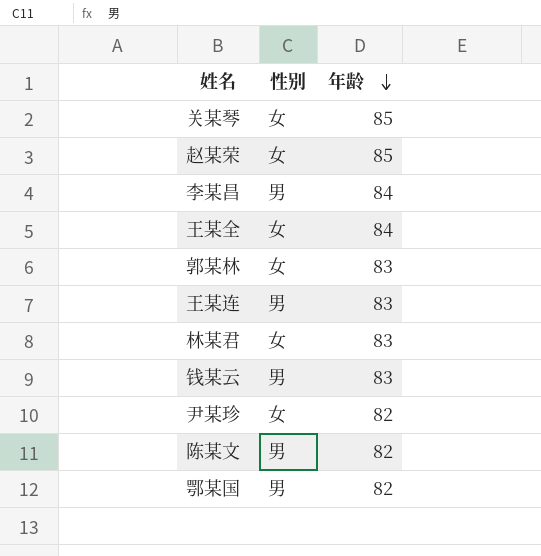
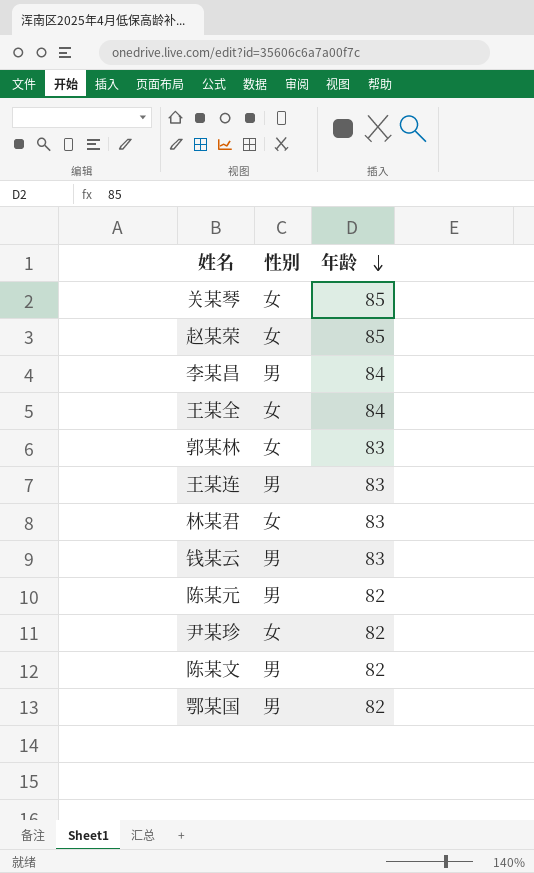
row 陈某元: none -> 男 | 82

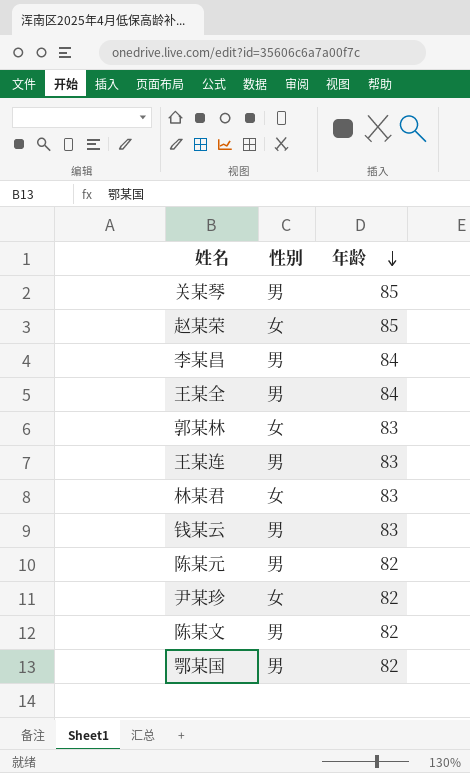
关某琴 | 性别: 女 -> 男
王某全 | 性别: 女 -> 男

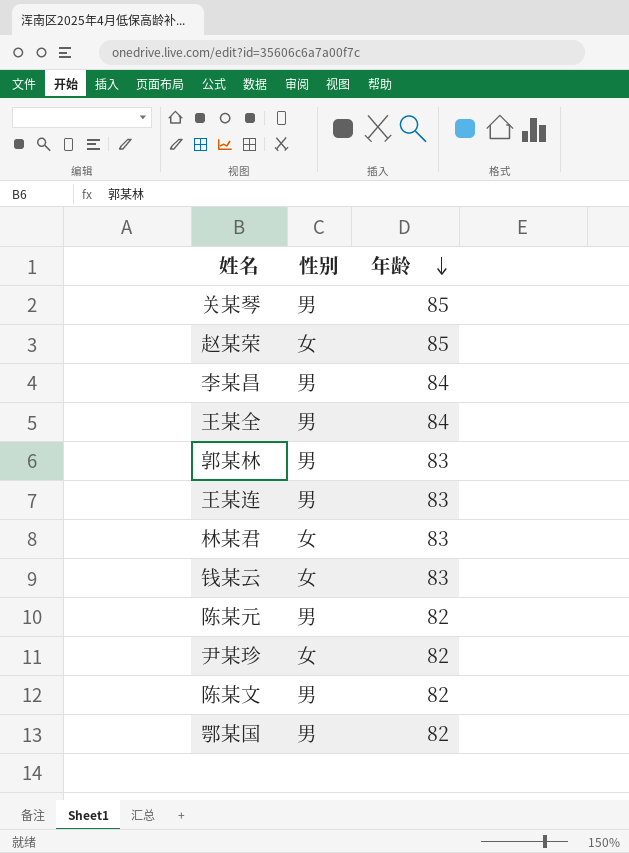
郭某林 | 性别: 女 -> 男
钱某云 | 性别: 男 -> 女

